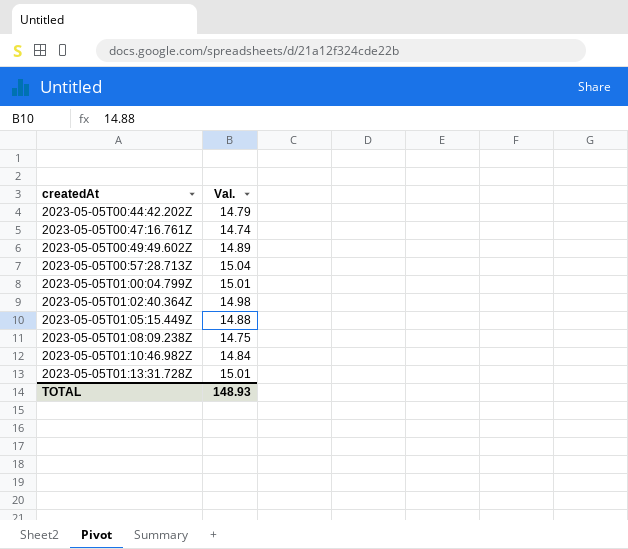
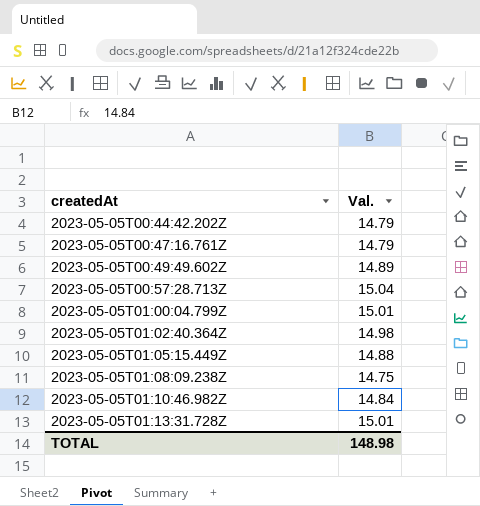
2023-05-05T00:47:16.761Z | Val.: 14.74 -> 14.79
TOTAL | Val.: 148.93 -> 148.98

